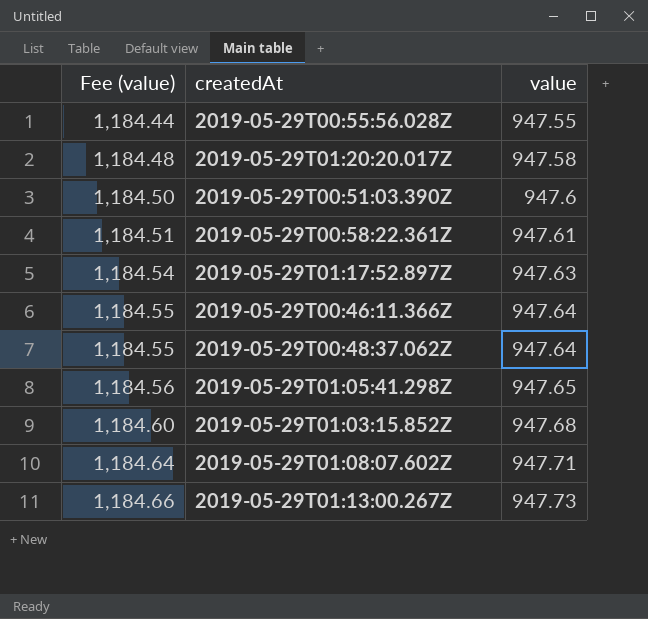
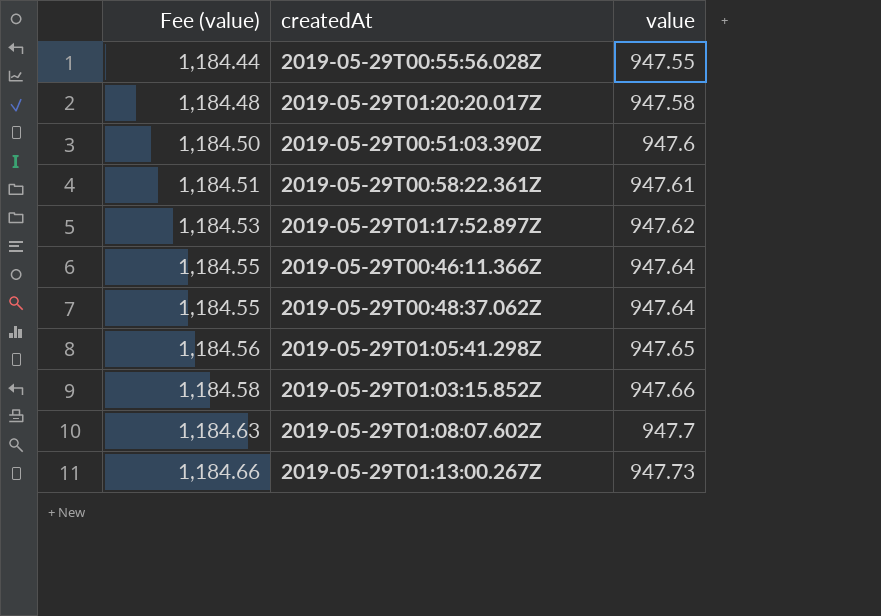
2019-05-29T01:17:52.897Z | Fee (value): 1,184.54 -> 1,184.53
2019-05-29T01:17:52.897Z | value: 947.63 -> 947.62
2019-05-29T01:03:15.852Z | Fee (value): 1,184.60 -> 1,184.58
2019-05-29T01:03:15.852Z | value: 947.68 -> 947.66
2019-05-29T01:08:07.602Z | Fee (value): 1,184.64 -> 1,184.63
2019-05-29T01:08:07.602Z | value: 947.71 -> 947.7

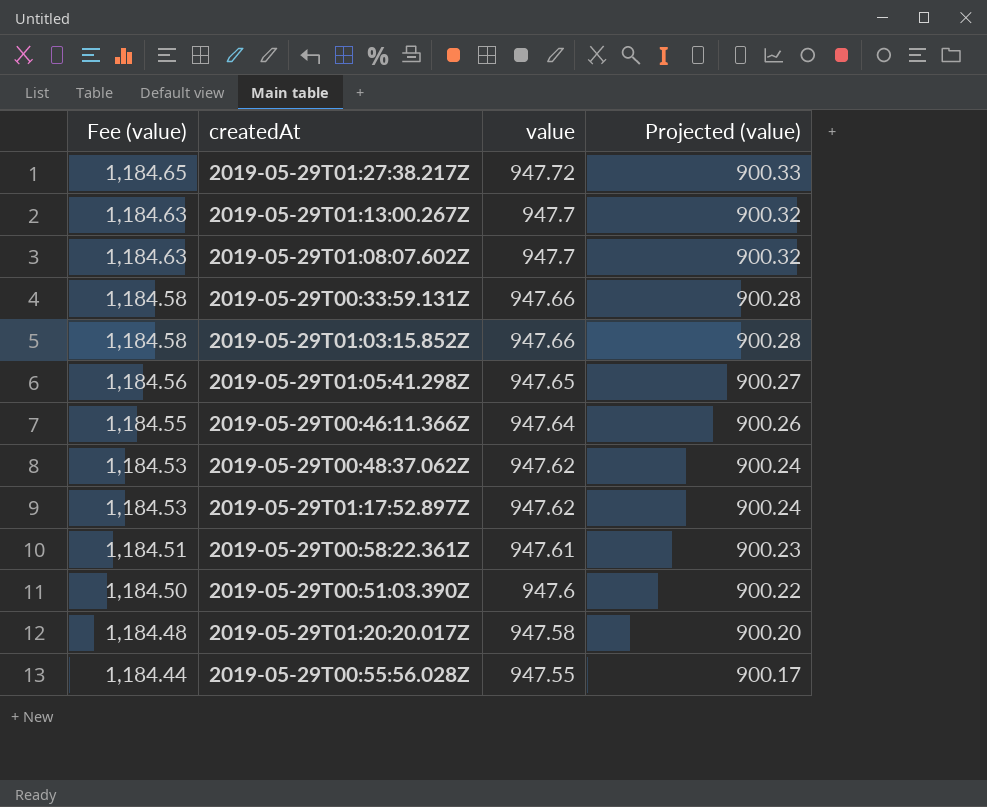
row order: Fee (value) ascending -> Fee (value) descending
column Projected (value) | formula: none -> [value] * 0.95
row 2019-05-29T01:27:38.217Z: none -> 1,184.65 | 947.72 | 900.33
2019-05-29T01:13:00.267Z | Fee (value): 1,184.66 -> 1,184.63
2019-05-29T01:13:00.267Z | value: 947.73 -> 947.7
row 2019-05-29T00:33:59.131Z: none -> 1,184.58 | 947.66 | 900.28
2019-05-29T00:48:37.062Z | Fee (value): 1,184.55 -> 1,184.53
2019-05-29T00:48:37.062Z | value: 947.64 -> 947.62

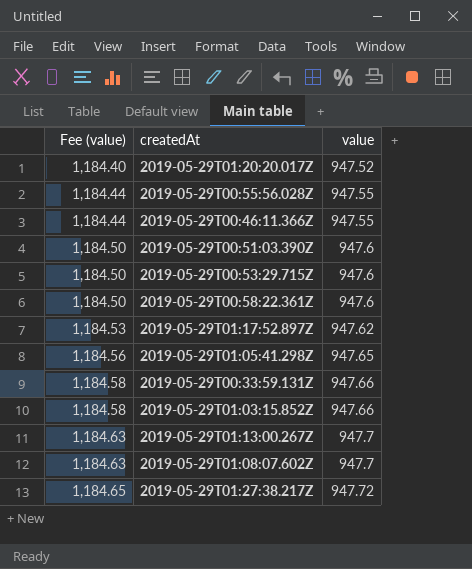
row order: Fee (value) descending -> Fee (value) ascending
column Projected (value) | formula: [value] * 0.95 -> none
row 2019-05-29T00:48:37.062Z: 1,184.53 | 947.62 | 900.24 -> none
2019-05-29T01:20:20.017Z | Fee (value): 1,184.48 -> 1,184.40
2019-05-29T01:20:20.017Z | value: 947.58 -> 947.52
2019-05-29T00:46:11.366Z | Fee (value): 1,184.55 -> 1,184.44
2019-05-29T00:46:11.366Z | value: 947.64 -> 947.55
row 2019-05-29T00:53:29.715Z: none -> 1,184.50 | 947.6
2019-05-29T00:58:22.361Z | Fee (value): 1,184.51 -> 1,184.50
2019-05-29T00:58:22.361Z | value: 947.61 -> 947.6

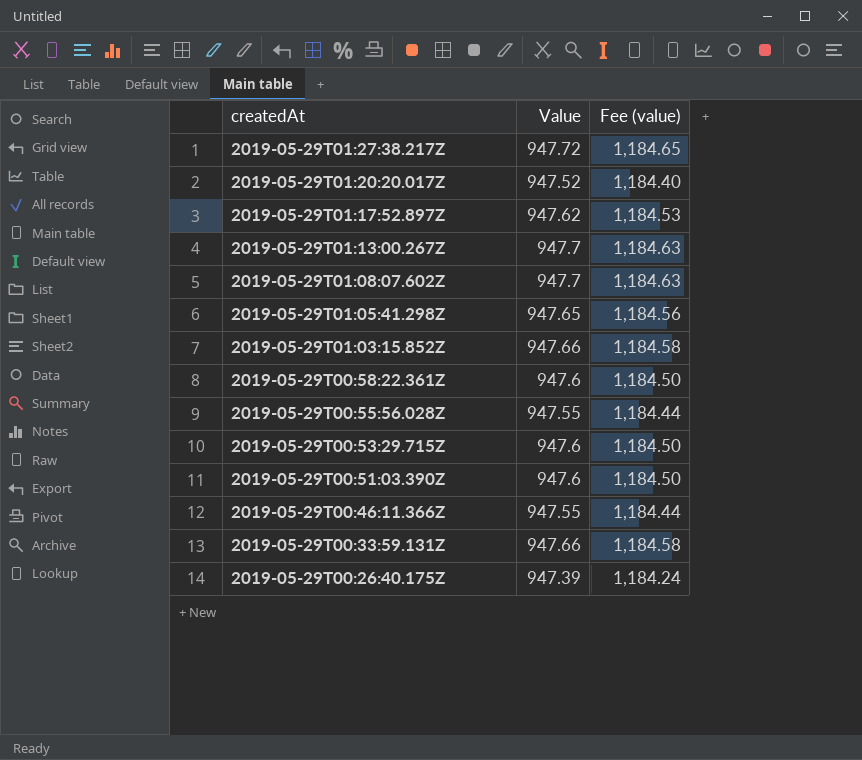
row order: Fee (value) ascending -> createdAt descending
column name: value -> Value
column Fee (value) | position: 1 -> 3
row 2019-05-29T00:26:40.175Z: none -> 947.39 | 1,184.24

